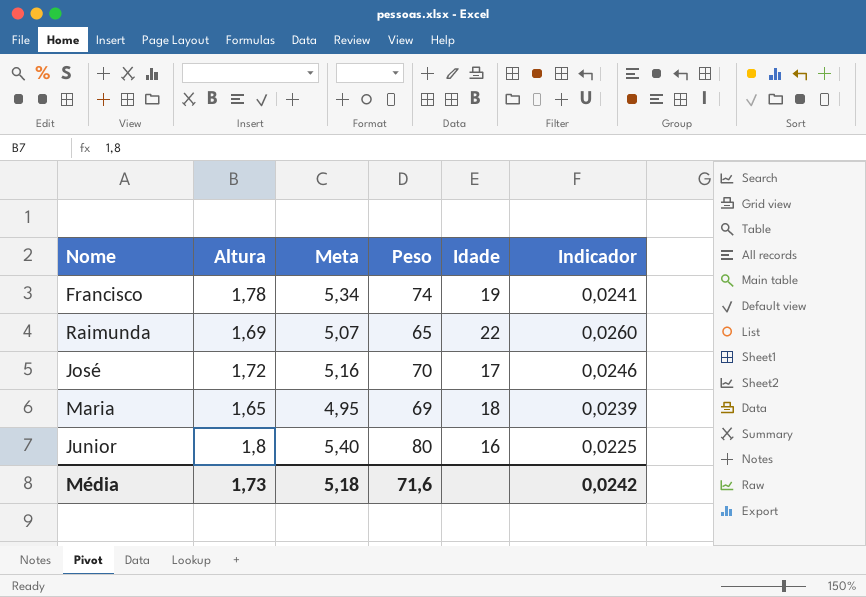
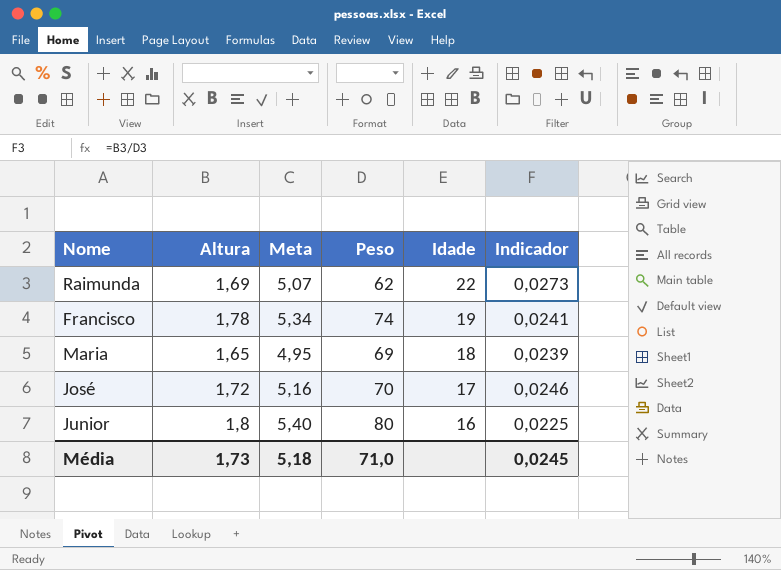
row order: none -> Idade descending
Raimunda | Peso: 65 -> 62
Raimunda | Indicador: 0,0260 -> 0,0273
Média | Peso: 71,6 -> 71,0
Média | Indicador: 0,0242 -> 0,0245

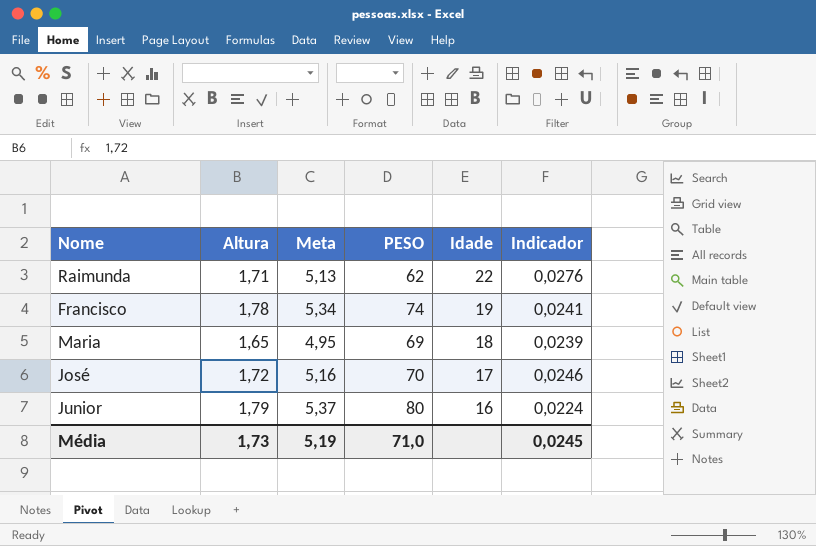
column name: Peso -> PESO
Raimunda | Altura: 1,69 -> 1,71
Raimunda | Meta: 5,07 -> 5,13
Raimunda | Indicador: 0,0273 -> 0,0276
Junior | Altura: 1,8 -> 1,79
Junior | Meta: 5,40 -> 5,37
Junior | Indicador: 0,0225 -> 0,0224
Média | Meta: 5,18 -> 5,19

